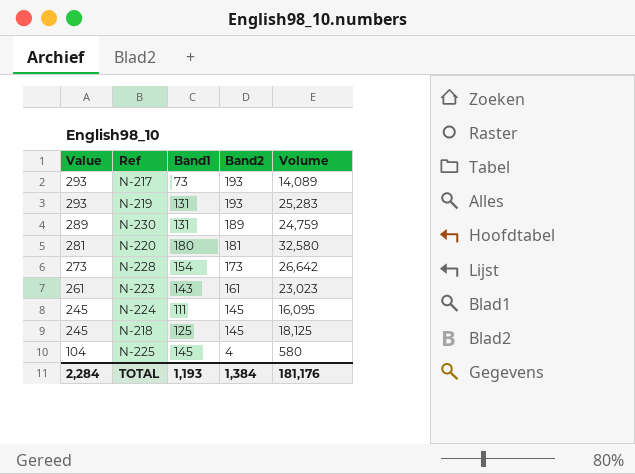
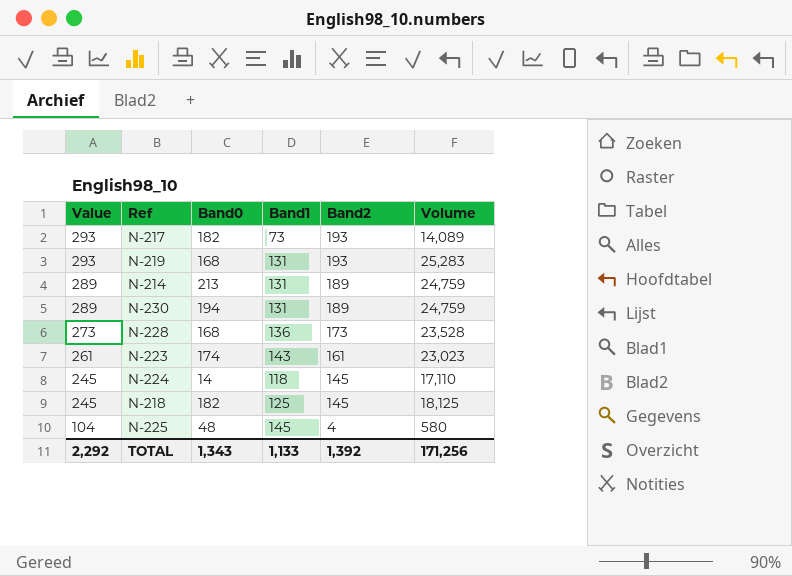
column Band0 | position: none -> 3
row N-220: 281 | 180 | 181 | 32,580 -> none
row N-214: none -> 289 | 213 | 131 | 189 | 24,759
N-228 | Band1: 154 -> 136
N-228 | Volume: 26,642 -> 23,528
N-224 | Band1: 111 -> 118
N-224 | Volume: 16,095 -> 17,110
TOTAL | Value: 2,284 -> 2,292
TOTAL | Band1: 1,193 -> 1,133
TOTAL | Band2: 1,384 -> 1,392
TOTAL | Volume: 181,176 -> 171,256

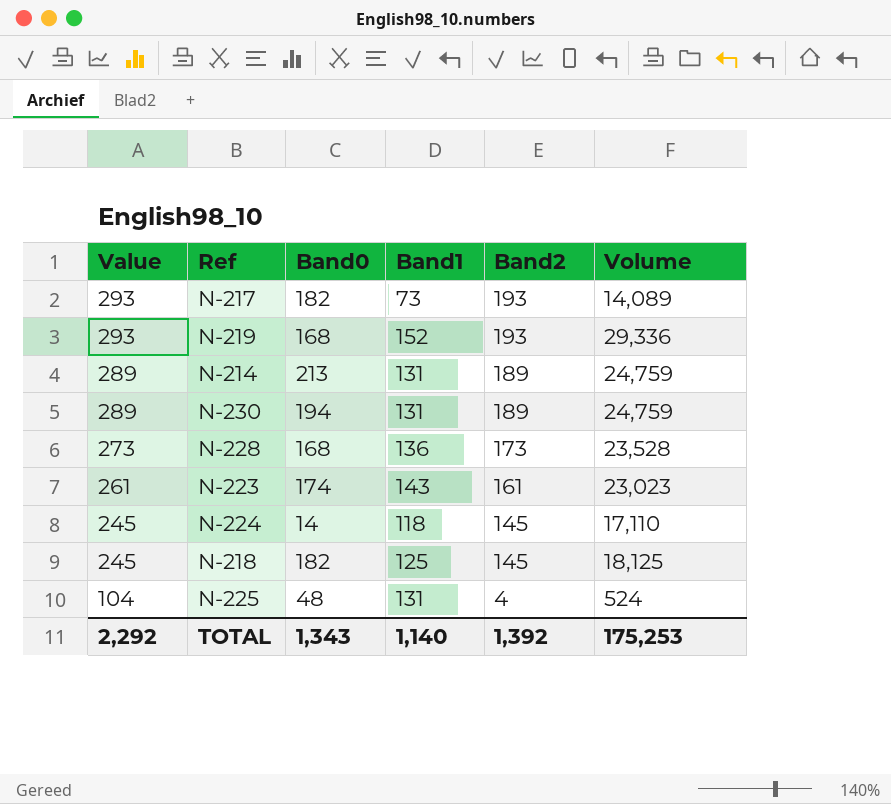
N-219 | Band1: 131 -> 152
N-219 | Volume: 25,283 -> 29,336
N-225 | Band1: 145 -> 131
N-225 | Volume: 580 -> 524
TOTAL | Band1: 1,133 -> 1,140
TOTAL | Volume: 171,256 -> 175,253

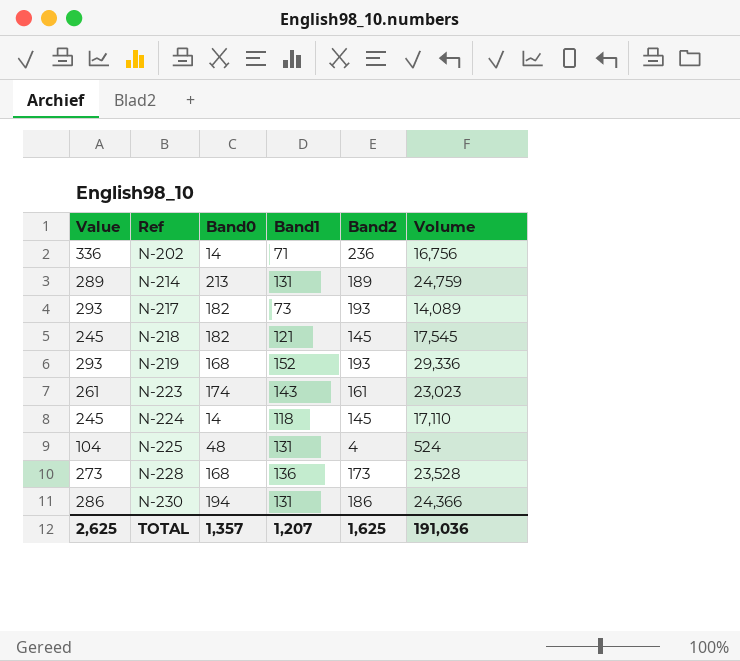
row order: Value descending -> Ref ascending
row N-202: none -> 336 | 14 | 71 | 236 | 16,756
N-218 | Band1: 125 -> 121
N-218 | Volume: 18,125 -> 17,545
N-230 | Value: 289 -> 286
N-230 | Band2: 189 -> 186
N-230 | Volume: 24,759 -> 24,366
TOTAL | Value: 2,292 -> 2,625
TOTAL | Band0: 1,343 -> 1,357
TOTAL | Band1: 1,140 -> 1,207
TOTAL | Band2: 1,392 -> 1,625
TOTAL | Volume: 175,253 -> 191,036

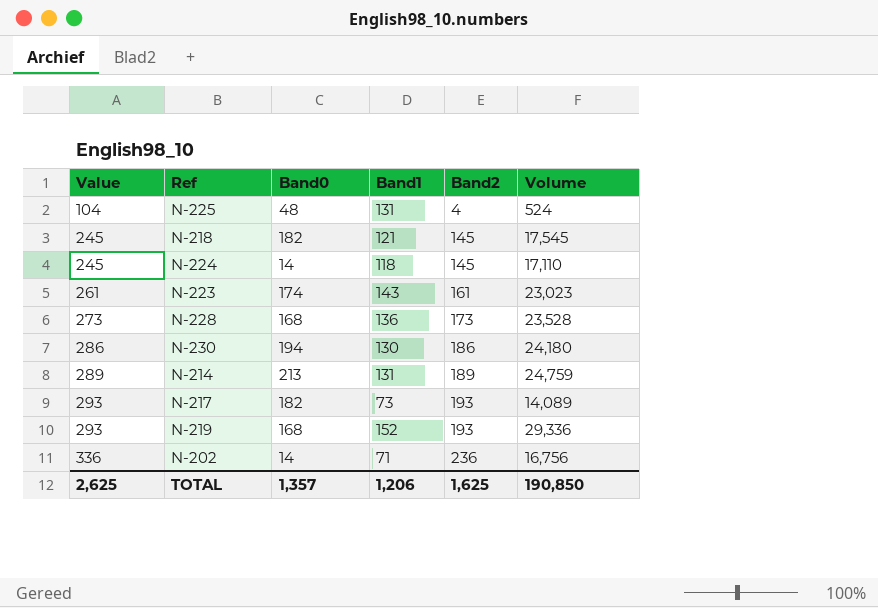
row order: Ref ascending -> Value ascending
N-230 | Band1: 131 -> 130
N-230 | Volume: 24,366 -> 24,180
TOTAL | Band1: 1,207 -> 1,206
TOTAL | Volume: 191,036 -> 190,850

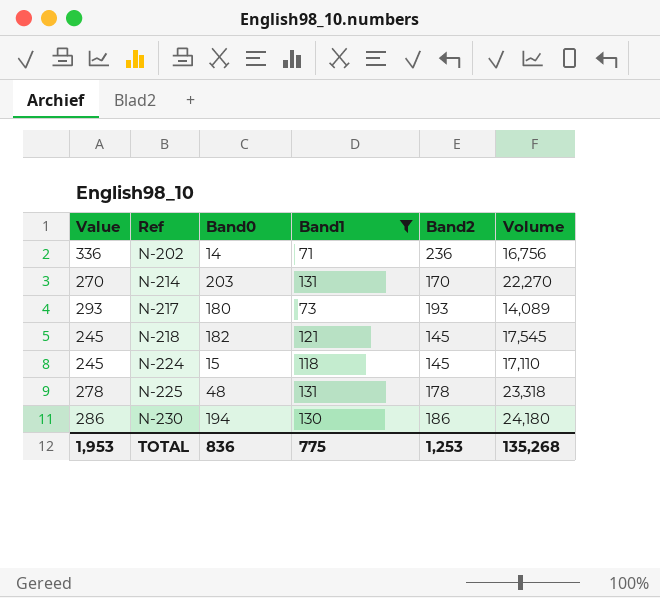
filter: none -> Band1 <= 131
row order: Value ascending -> Ref ascending
N-214 | Value: 289 -> 270
N-214 | Band0: 213 -> 203
N-214 | Band2: 189 -> 170
N-214 | Volume: 24,759 -> 22,270
N-217 | Band0: 182 -> 180
N-224 | Band0: 14 -> 15
N-225 | Value: 104 -> 278
N-225 | Band2: 4 -> 178
N-225 | Volume: 524 -> 23,318
TOTAL | Value: 2,625 -> 1,953
TOTAL | Band0: 1,357 -> 836
TOTAL | Band1: 1,206 -> 775
TOTAL | Band2: 1,625 -> 1,253
TOTAL | Volume: 190,850 -> 135,268

